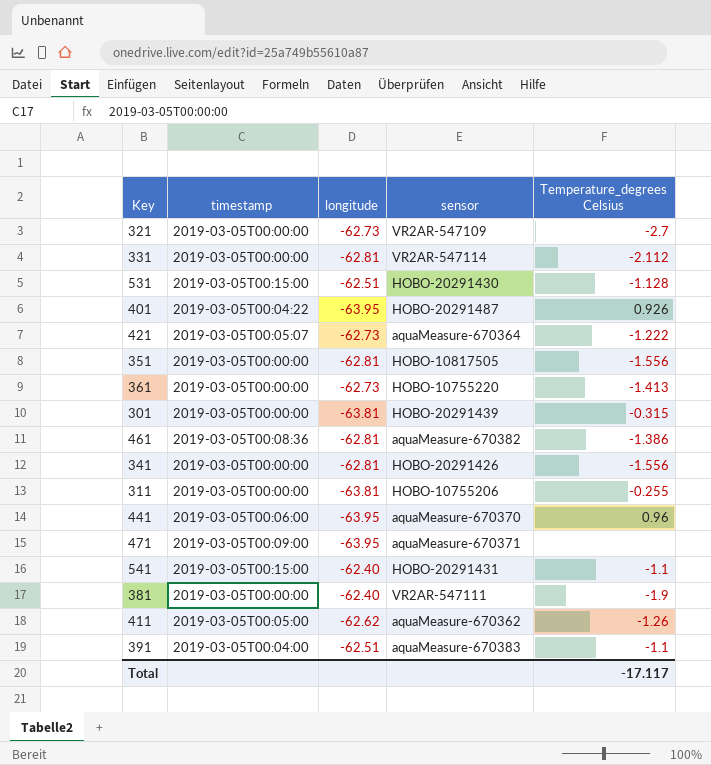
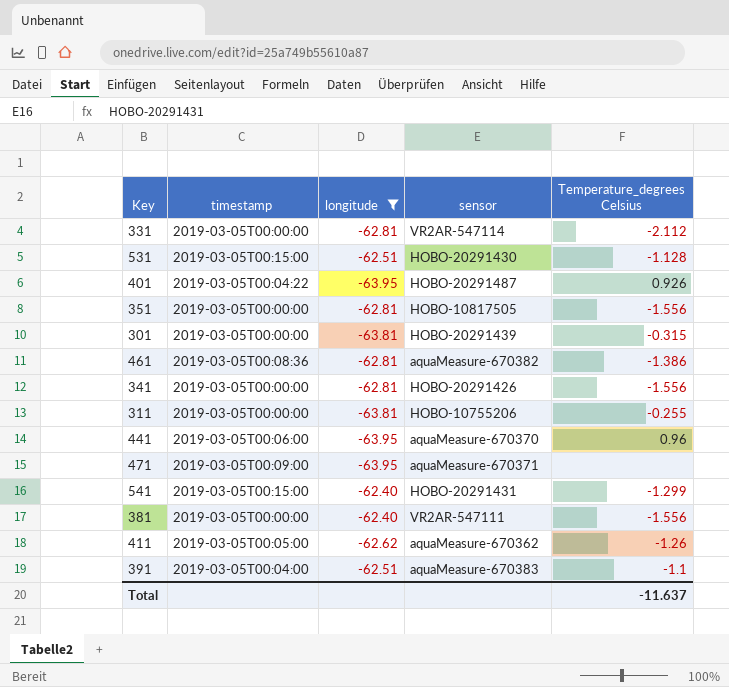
filter: none -> longitude != -62.73
541 | Temperature_degrees Celsius: -1.1 -> -1.299
381 | Temperature_degrees Celsius: -1.9 -> -1.556
Total | Temperature_degrees Celsius: -17.117 -> -11.637

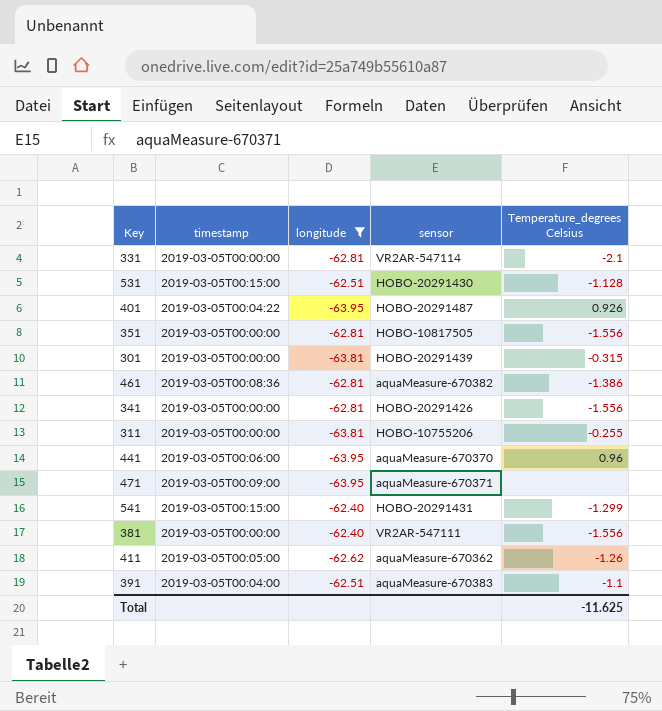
331 | Temperature_degrees Celsius: -2.112 -> -2.1
Total | Temperature_degrees Celsius: -11.637 -> -11.625

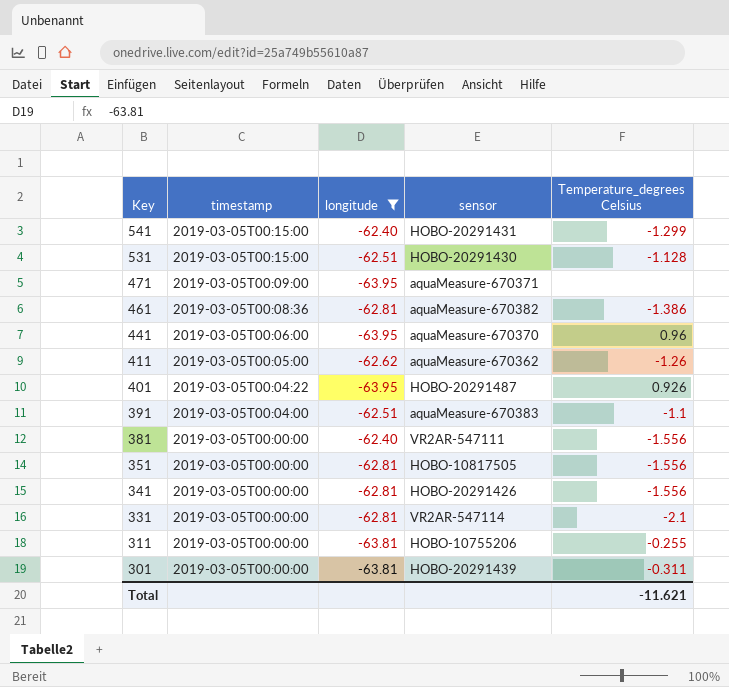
row order: none -> Key descending
301 | Temperature_degrees Celsius: -0.315 -> -0.311
Total | Temperature_degrees Celsius: -11.625 -> -11.621

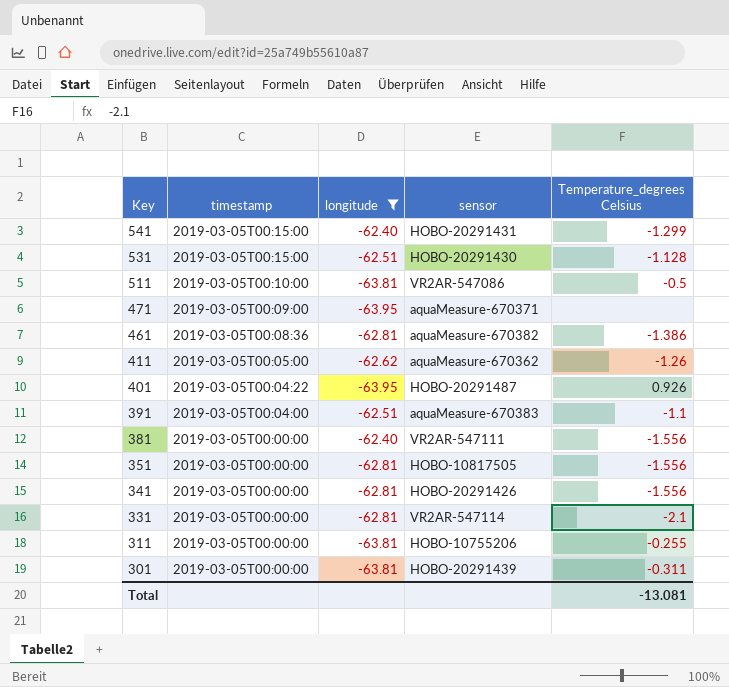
row 441: 2019-03-05T00:06:00 | -63.95 | aquaMeasure-670370 | 0.96 -> none
row 511: none -> 2019-03-05T00:10:00 | -63.81 | VR2AR-547086 | -0.5
Total | Temperature_degrees Celsius: -11.621 -> -13.081

